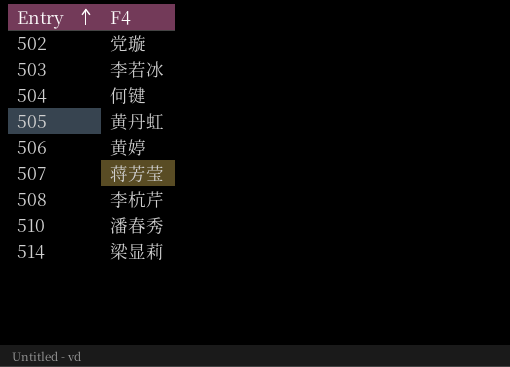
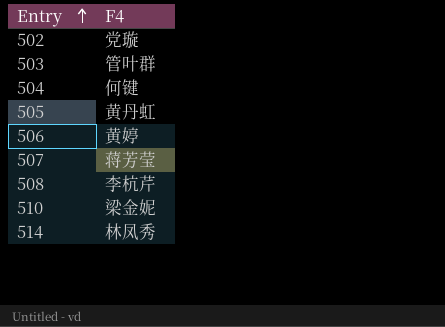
503 | F4: 李若冰 -> 管叶群
510 | F4: 潘春秀 -> 梁金妮
514 | F4: 梁显莉 -> 林凤秀

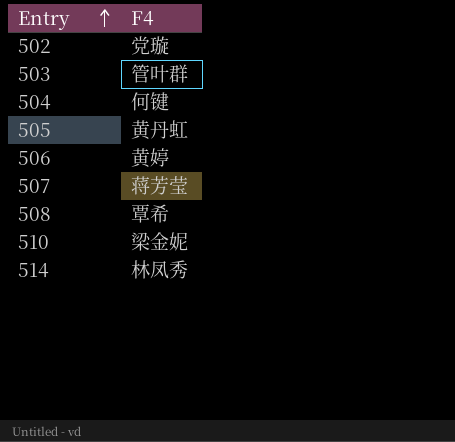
508 | F4: 李杭芹 -> 覃希

